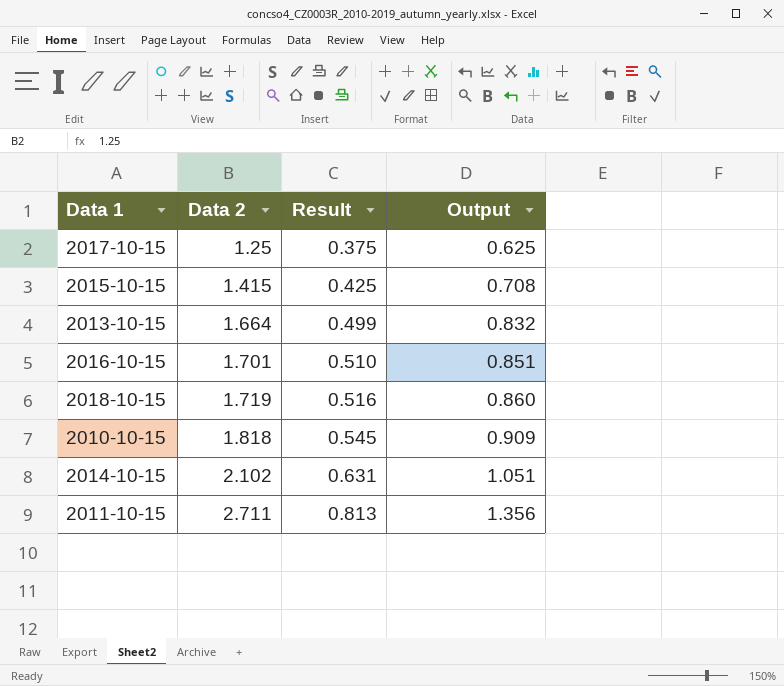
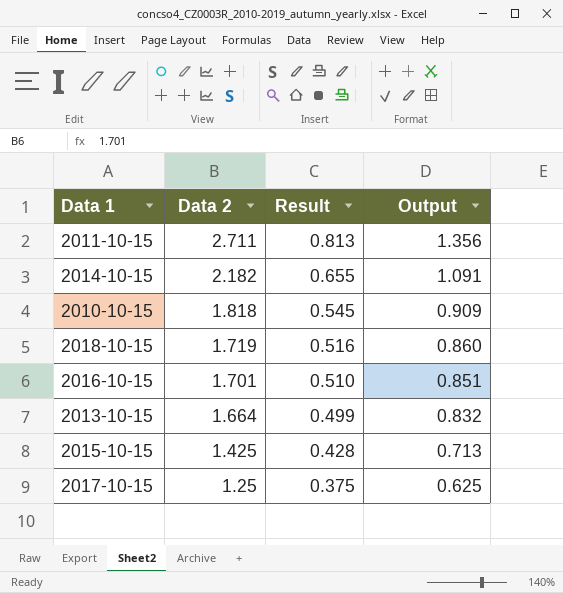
row order: Data 2 ascending -> Data 2 descending
2014-10-15 | Data 2: 2.102 -> 2.182
2014-10-15 | Result: 0.631 -> 0.655
2014-10-15 | Output: 1.051 -> 1.091
2015-10-15 | Data 2: 1.415 -> 1.425
2015-10-15 | Result: 0.425 -> 0.428
2015-10-15 | Output: 0.708 -> 0.713

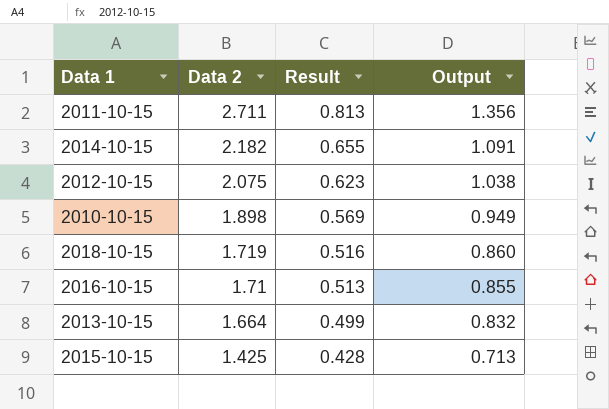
row 2017-10-15: 1.25 | 0.375 | 0.625 -> none
row 2012-10-15: none -> 2.075 | 0.623 | 1.038
2010-10-15 | Data 2: 1.818 -> 1.898
2010-10-15 | Result: 0.545 -> 0.569
2010-10-15 | Output: 0.909 -> 0.949
2016-10-15 | Data 2: 1.701 -> 1.71
2016-10-15 | Result: 0.510 -> 0.513
2016-10-15 | Output: 0.851 -> 0.855

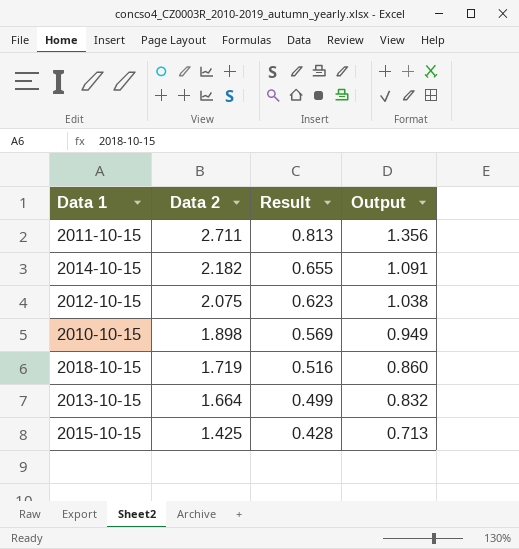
row 2016-10-15: 1.71 | 0.513 | 0.855 -> none

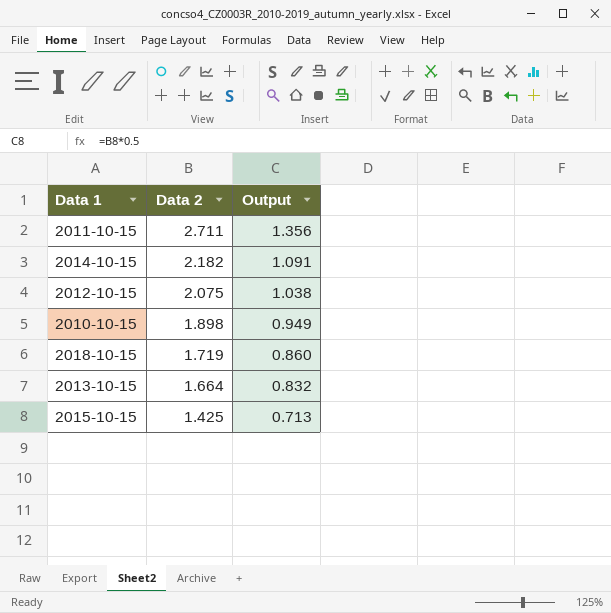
column Result | formula: [Data 2] * 0.3 -> none

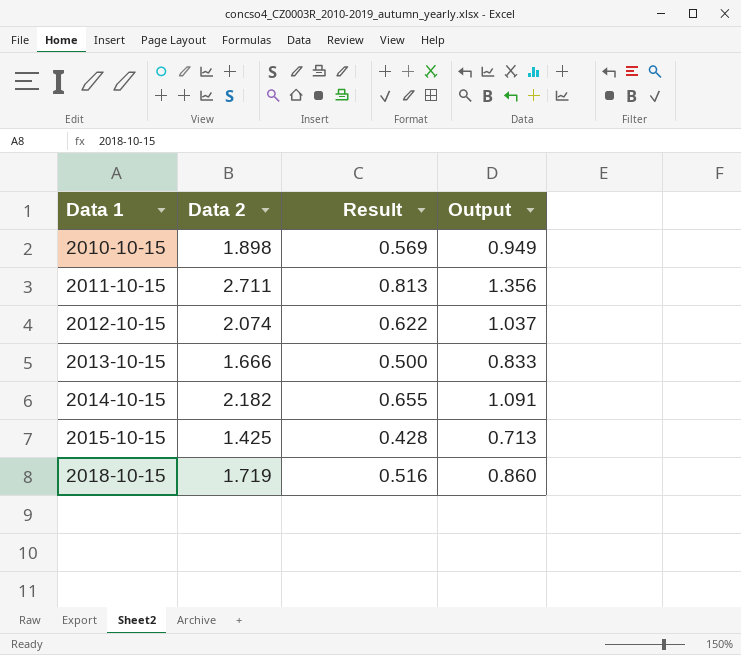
row order: Data 2 descending -> Data 1 ascending
column Result | formula: none -> [Data 2] * 0.3
2012-10-15 | Data 2: 2.075 -> 2.074
2012-10-15 | Output: 1.038 -> 1.037
2013-10-15 | Data 2: 1.664 -> 1.666
2013-10-15 | Output: 0.832 -> 0.833

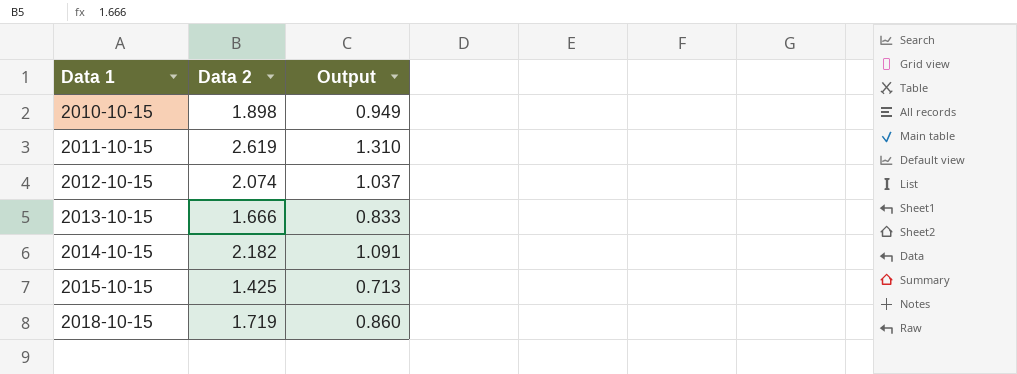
column Result | formula: [Data 2] * 0.3 -> none
2011-10-15 | Data 2: 2.711 -> 2.619
2011-10-15 | Output: 1.356 -> 1.310

